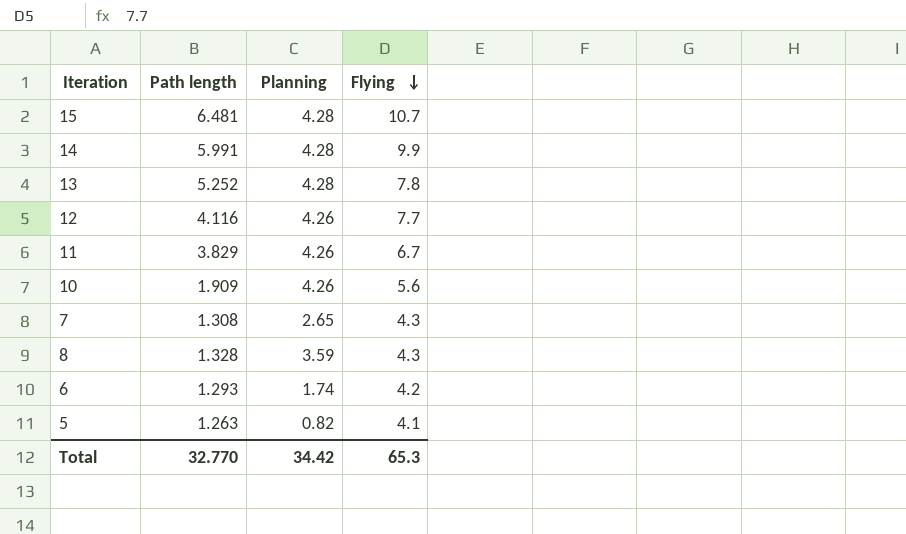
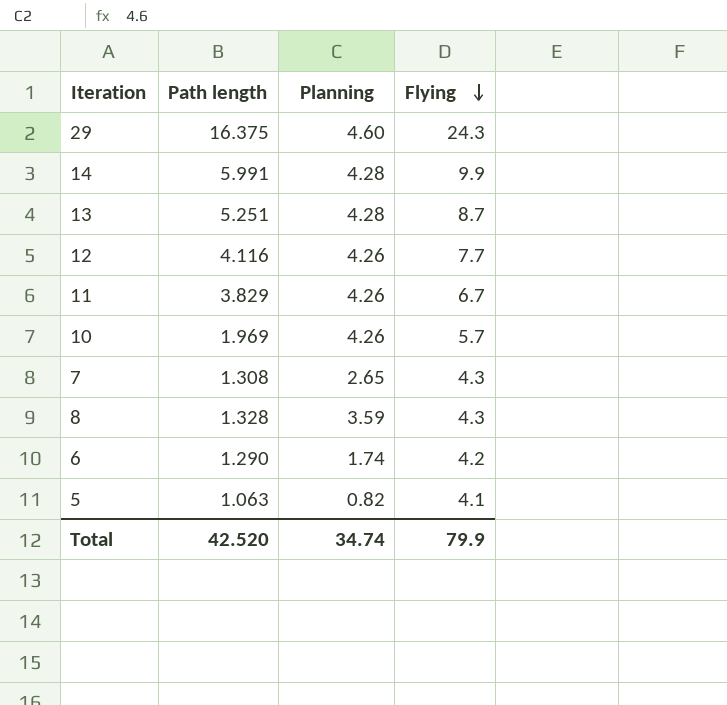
row 15: 6.481 | 4.28 | 10.7 -> none
row 29: none -> 16.375 | 4.60 | 24.3
13 | Path length: 5.252 -> 5.251
13 | Flying: 7.8 -> 8.7
10 | Path length: 1.909 -> 1.969
10 | Flying: 5.6 -> 5.7
6 | Path length: 1.293 -> 1.290
5 | Path length: 1.263 -> 1.063
Total | Path length: 32.770 -> 42.520
Total | Planning: 34.42 -> 34.74
Total | Flying: 65.3 -> 79.9

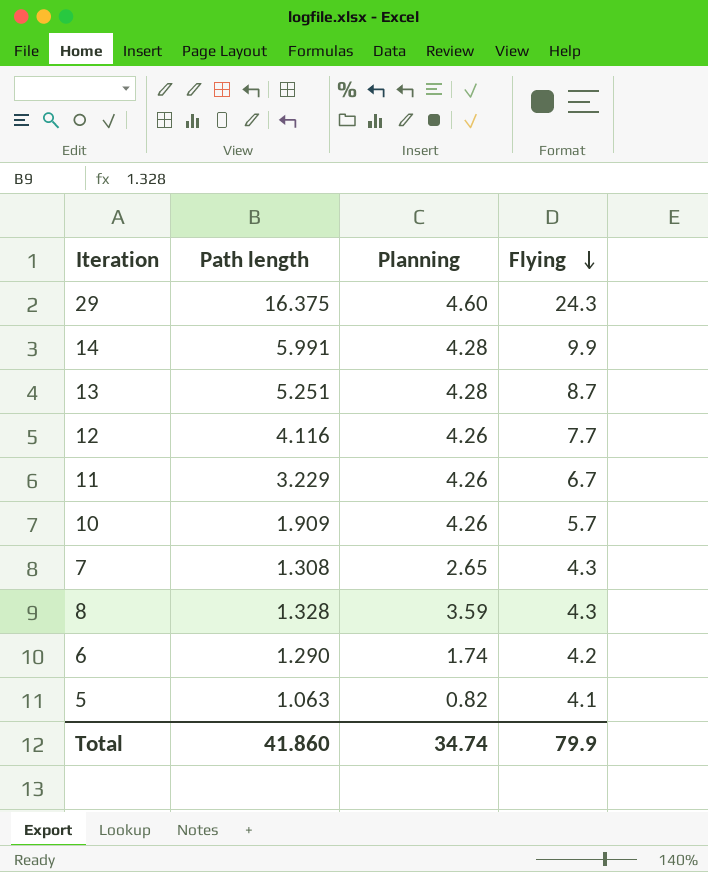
11 | Path length: 3.829 -> 3.229
10 | Path length: 1.969 -> 1.909
Total | Path length: 42.520 -> 41.860

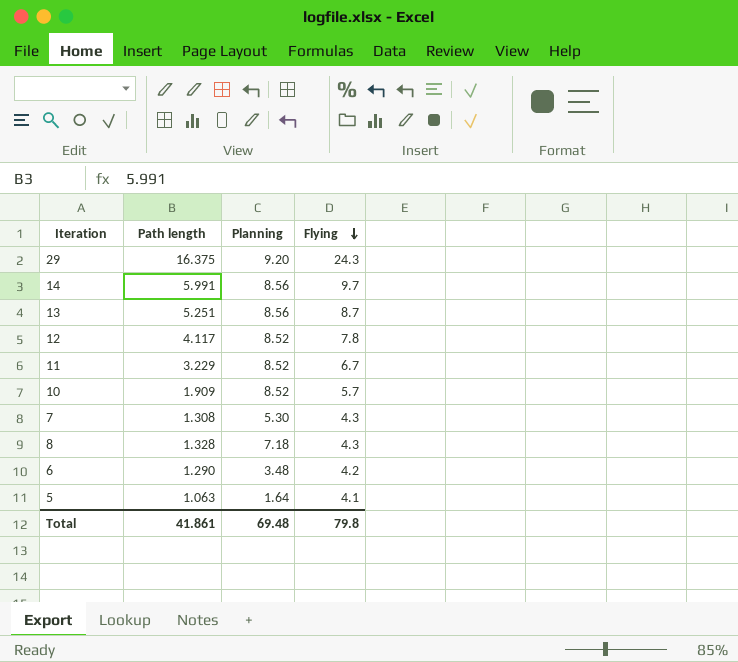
29 | Planning: 4.60 -> 9.20
14 | Planning: 4.28 -> 8.56
14 | Flying: 9.9 -> 9.7
13 | Planning: 4.28 -> 8.56
12 | Path length: 4.116 -> 4.117
12 | Planning: 4.26 -> 8.52
12 | Flying: 7.7 -> 7.8
11 | Planning: 4.26 -> 8.52
10 | Planning: 4.26 -> 8.52
7 | Planning: 2.65 -> 5.30
8 | Planning: 3.59 -> 7.18
6 | Planning: 1.74 -> 3.48
5 | Planning: 0.82 -> 1.64
Total | Path length: 41.860 -> 41.861
Total | Planning: 34.74 -> 69.48
Total | Flying: 79.9 -> 79.8

